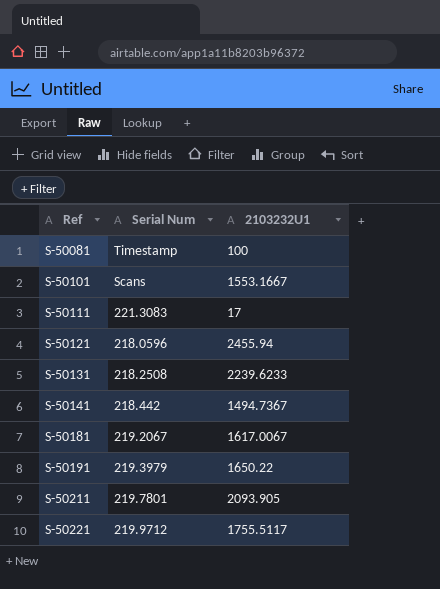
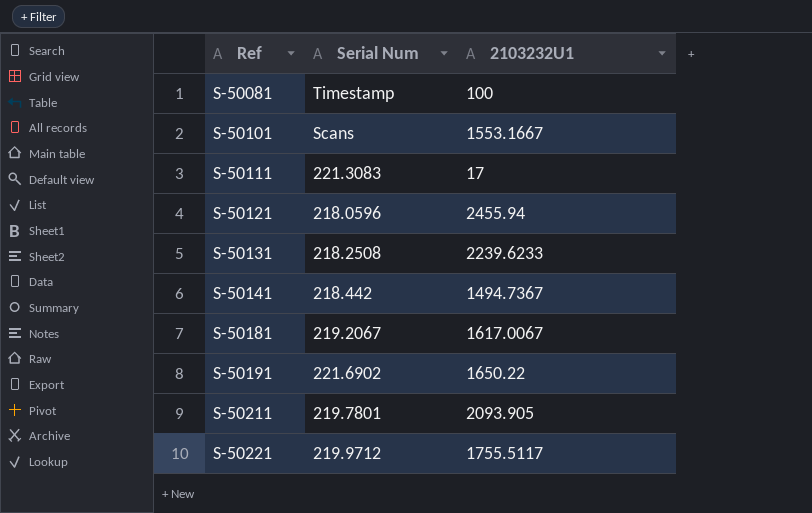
S-50191 | Serial Num: 219.3979 -> 221.6902

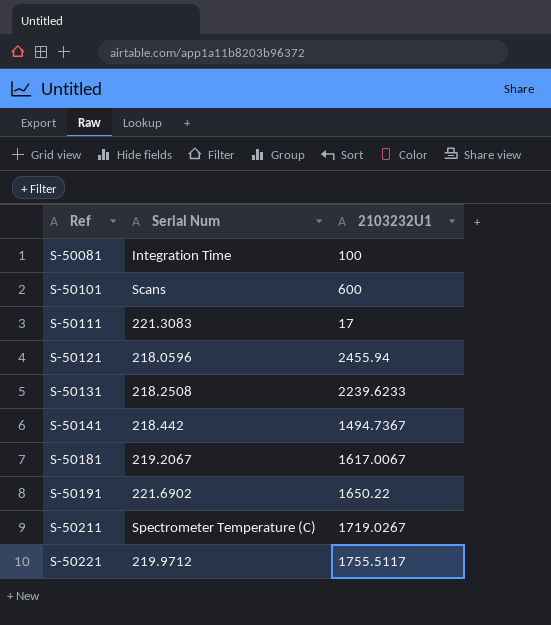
S-50081 | Serial Num: Timestamp -> Integration Time
S-50101 | 2103232U1: 1553.1667 -> 600
S-50211 | Serial Num: 219.7801 -> Spectrometer Temperature (C)
S-50211 | 2103232U1: 2093.905 -> 1719.0267

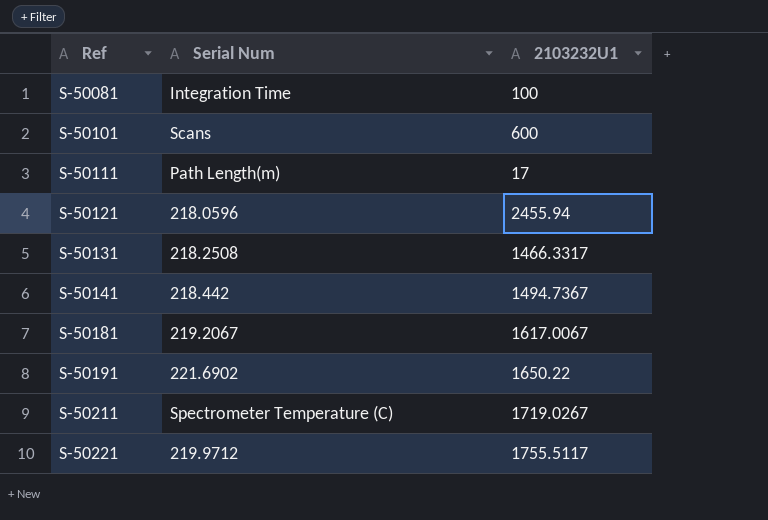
S-50111 | Serial Num: 221.3083 -> Path Length(m)
S-50131 | 2103232U1: 2239.6233 -> 1466.3317

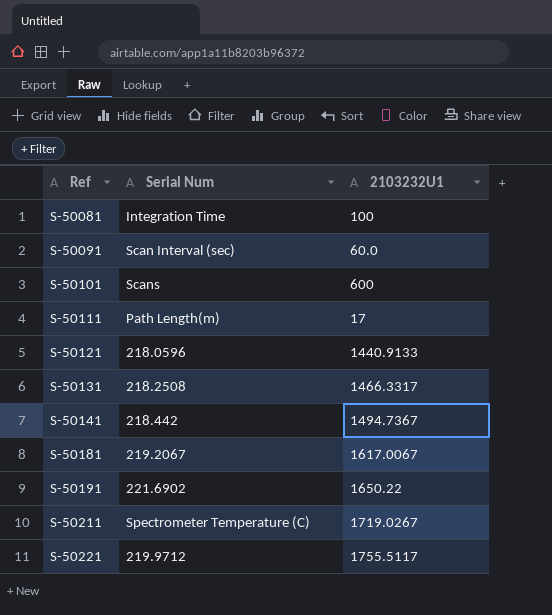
row S-50091: none -> Scan Interval (sec) | 60.0
S-50121 | 2103232U1: 2455.94 -> 1440.9133

